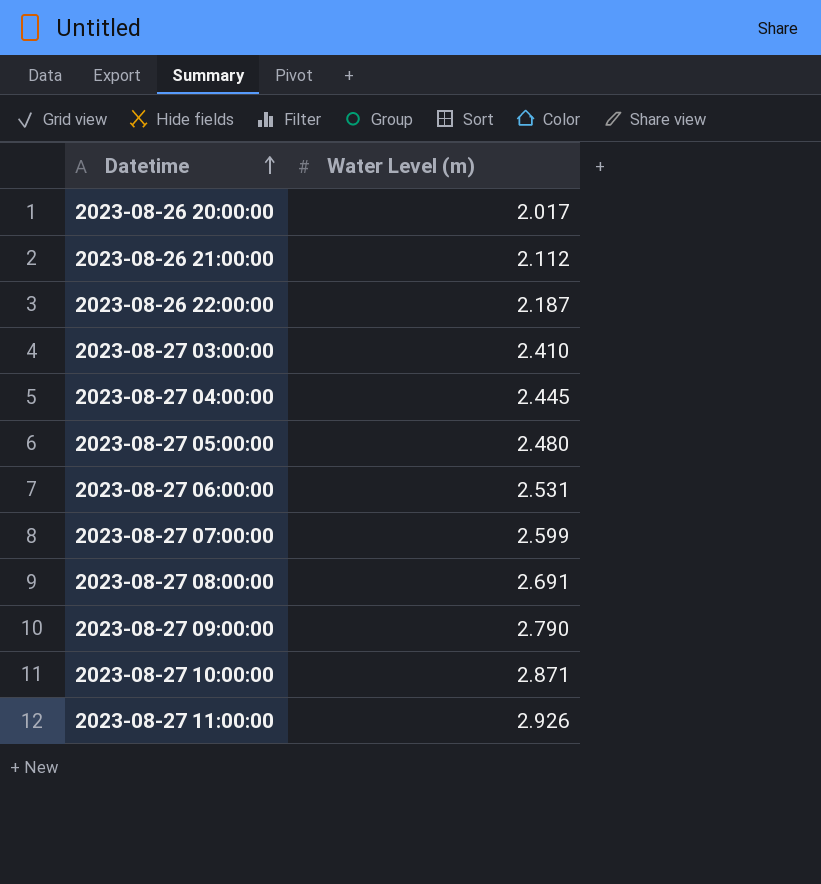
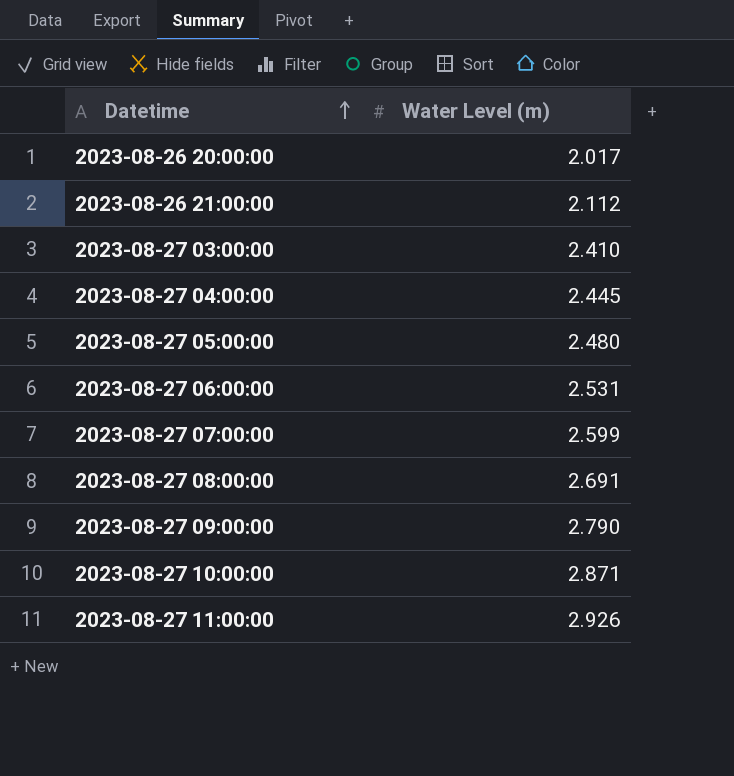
row 2023-08-26 22:00:00: 2.187 -> none

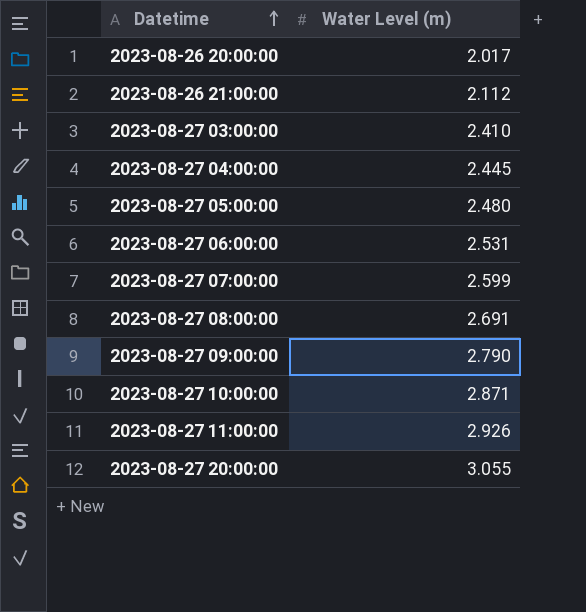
row 2023-08-27 20:00:00: none -> 3.055

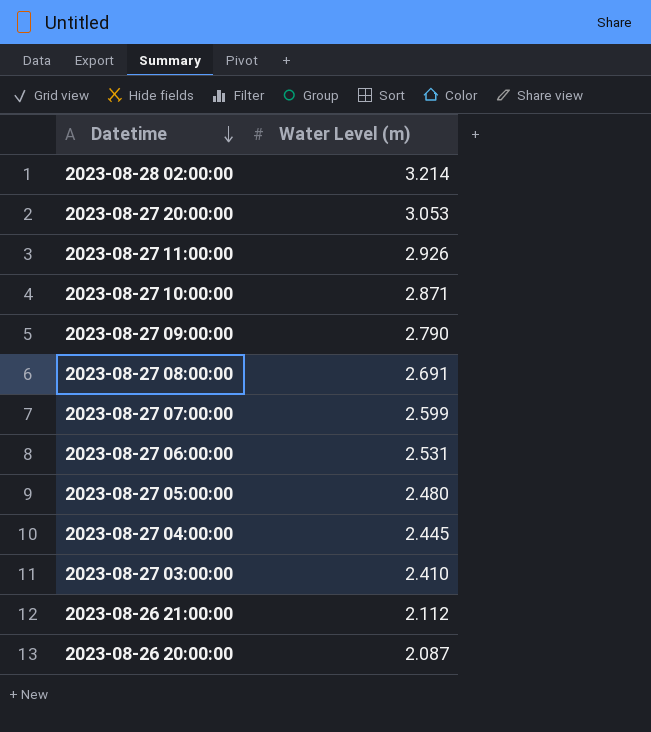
row order: Datetime ascending -> Datetime descending
row 2023-08-28 02:00:00: none -> 3.214
2023-08-27 20:00:00 | Water Level (m): 3.055 -> 3.053
2023-08-26 20:00:00 | Water Level (m): 2.017 -> 2.087

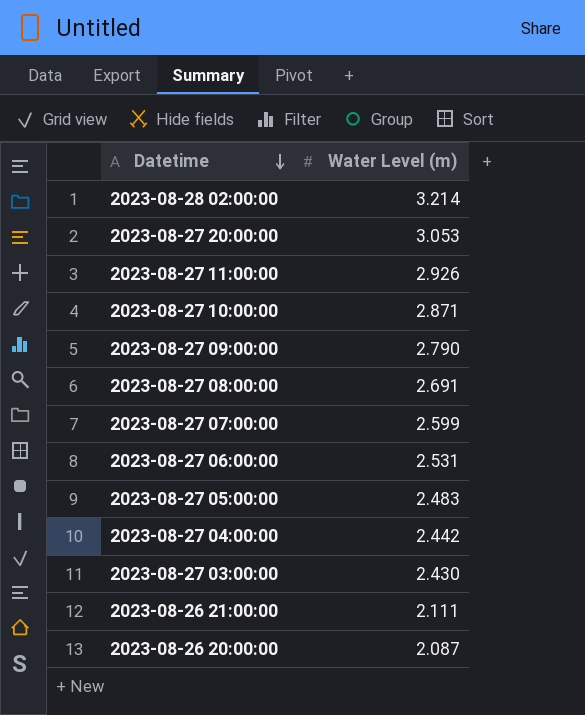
2023-08-27 05:00:00 | Water Level (m): 2.480 -> 2.483
2023-08-27 04:00:00 | Water Level (m): 2.445 -> 2.442
2023-08-27 03:00:00 | Water Level (m): 2.410 -> 2.430
2023-08-26 21:00:00 | Water Level (m): 2.112 -> 2.111

